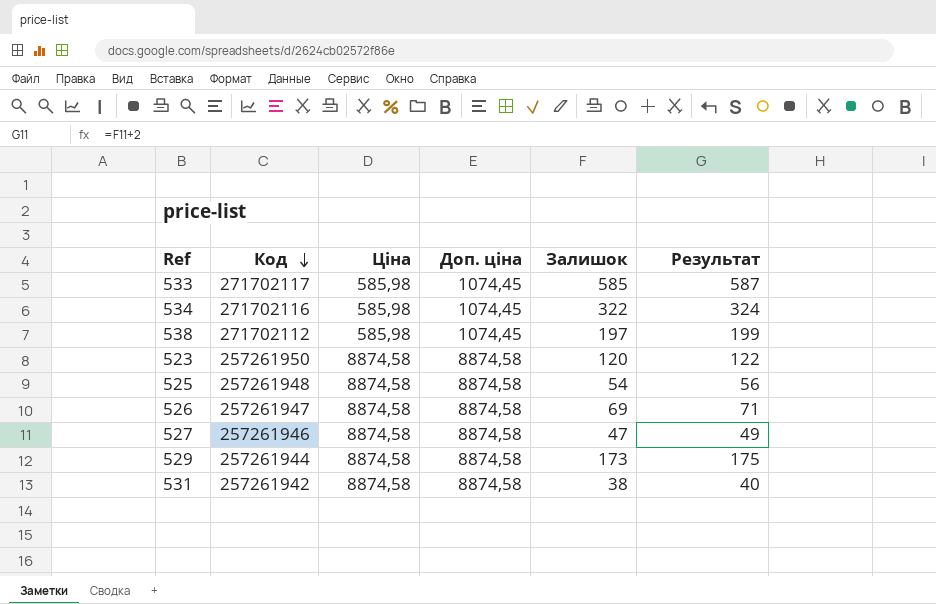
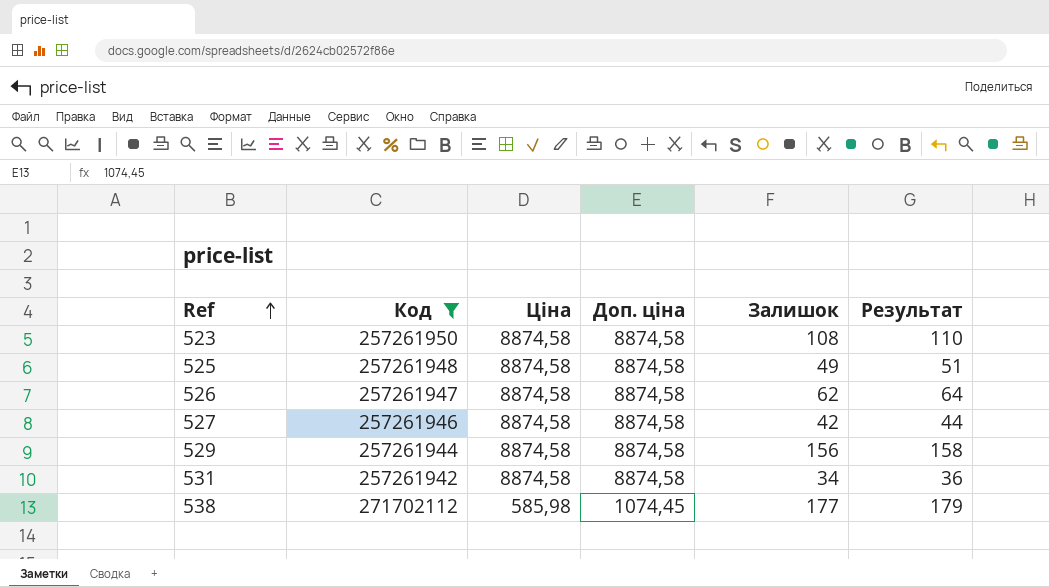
filter: none -> Код <= 271702112
row order: Код descending -> Ref ascending
523 | Залишок: 120 -> 108
523 | Результат: 122 -> 110
525 | Залишок: 54 -> 49
525 | Результат: 56 -> 51
526 | Залишок: 69 -> 62
526 | Результат: 71 -> 64
527 | Залишок: 47 -> 42
527 | Результат: 49 -> 44
529 | Залишок: 173 -> 156
529 | Результат: 175 -> 158
531 | Залишок: 38 -> 34
531 | Результат: 40 -> 36
538 | Залишок: 197 -> 177
538 | Результат: 199 -> 179

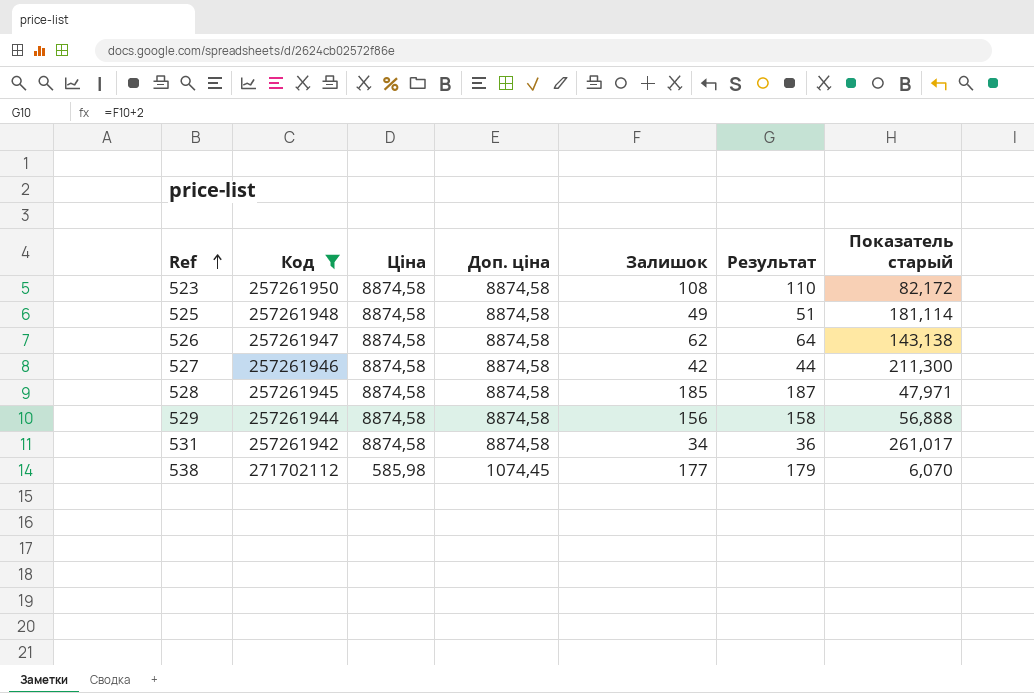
column Показатель старый | formula: none -> [Доп. ціна] / [Залишок]
row 528: none -> 257261945 | 8874,58 | 8874,58 | 185 | 187 | 47,971

